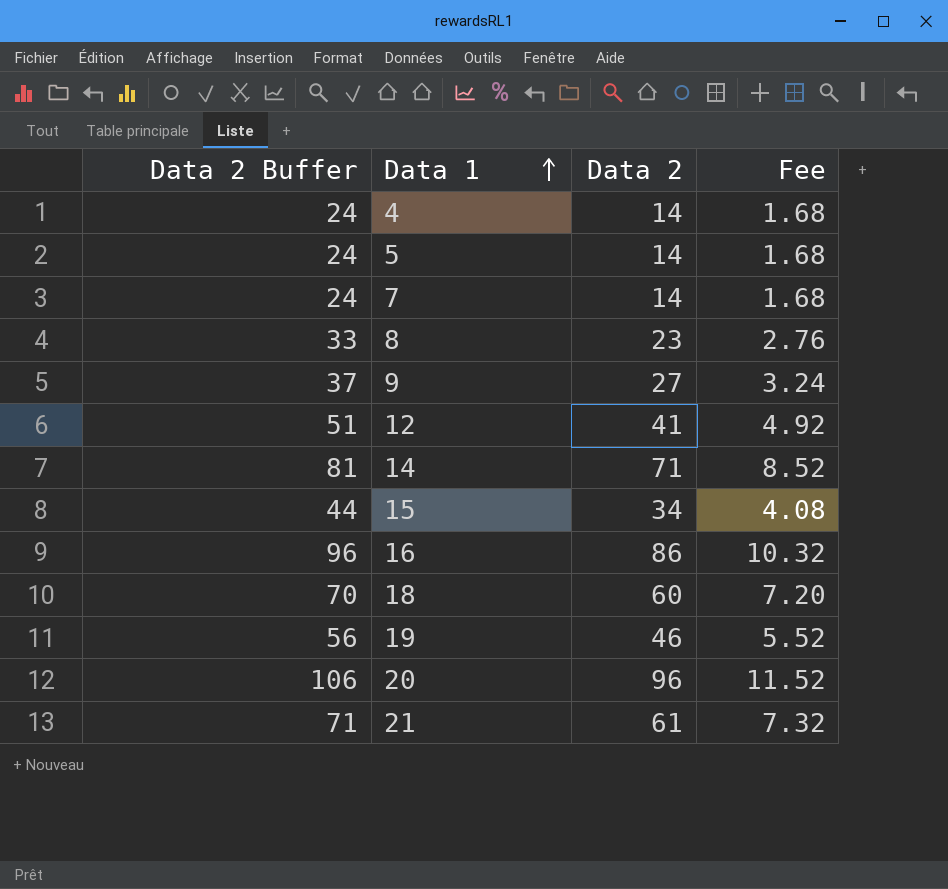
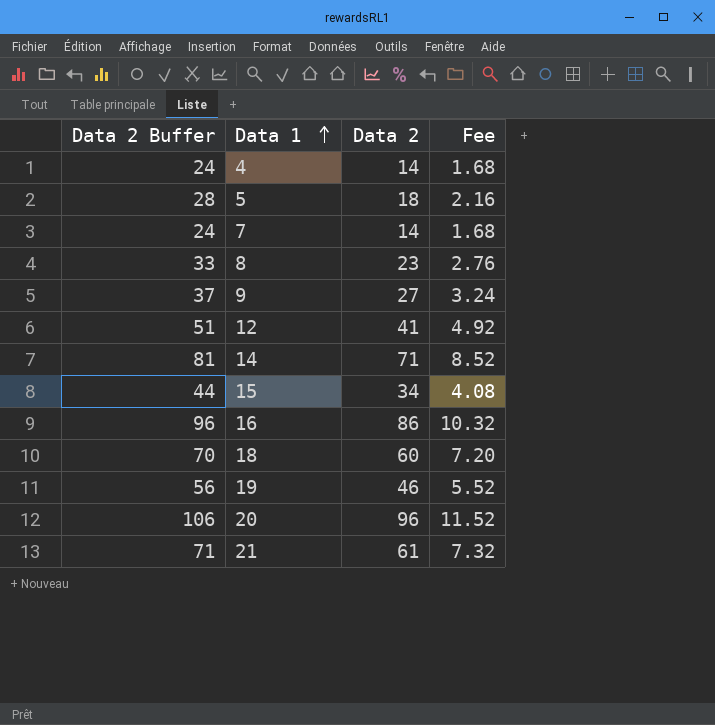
5 | Data 2 Buffer: 24 -> 28
5 | Data 2: 14 -> 18
5 | Fee: 1.68 -> 2.16

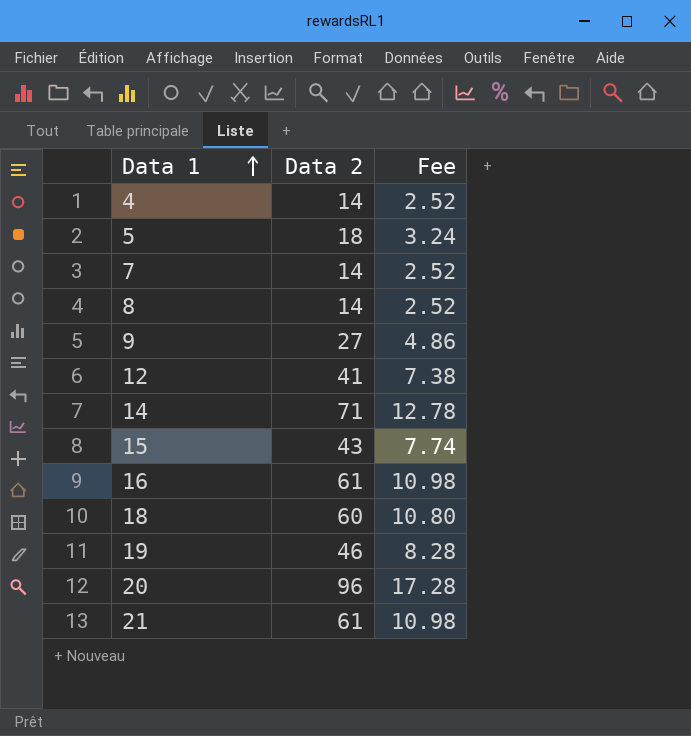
column Data 2 Buffer | formula: [Data 2] + 10 -> none
column Fee | formula: [Data 2] * 0.12 -> [Data 2] * 0.18
8 | Data 2: 23 -> 14
15 | Data 2: 34 -> 43
16 | Data 2: 86 -> 61

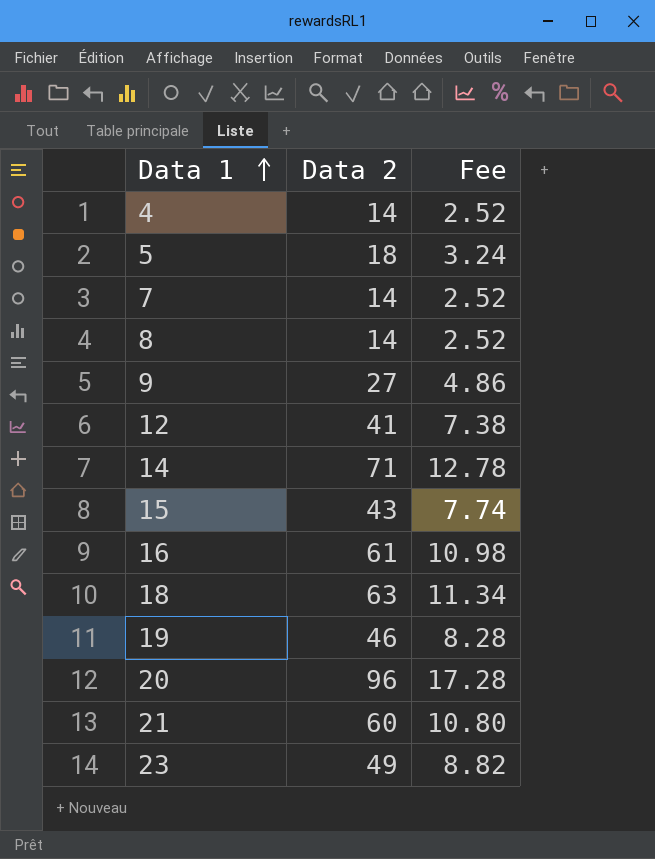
18 | Data 2: 60 -> 63
18 | Fee: 10.80 -> 11.34
21 | Data 2: 61 -> 60
21 | Fee: 10.98 -> 10.80
row 23: none -> 49 | 8.82

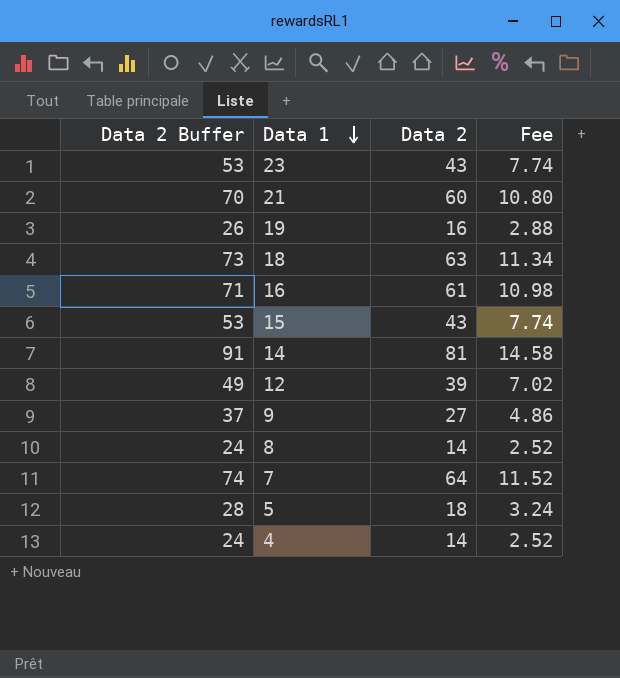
row order: Data 1 ascending -> Data 1 descending
column Data 2 Buffer | formula: none -> [Data 2] + 10
row 20: 96 | 17.28 -> none
23 | Data 2: 49 -> 43
23 | Fee: 8.82 -> 7.74
19 | Data 2: 46 -> 16
19 | Fee: 8.28 -> 2.88
14 | Data 2: 71 -> 81
14 | Fee: 12.78 -> 14.58
12 | Data 2: 41 -> 39
12 | Fee: 7.38 -> 7.02
7 | Data 2: 14 -> 64
7 | Fee: 2.52 -> 11.52

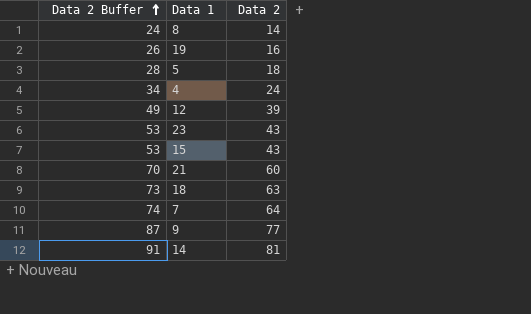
row order: Data 1 descending -> Data 2 Buffer ascending
column Fee | formula: [Data 2] * 0.18 -> none
row 16: 71 | 61 | 10.98 -> none
4 | Data 2 Buffer: 24 -> 34
4 | Data 2: 14 -> 24
9 | Data 2 Buffer: 37 -> 87
9 | Data 2: 27 -> 77

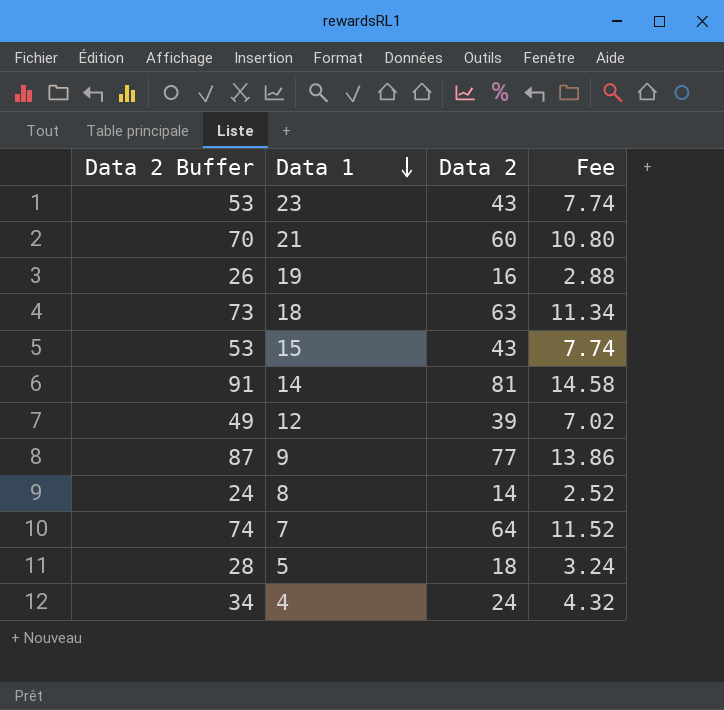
row order: Data 2 Buffer ascending -> Data 1 descending
column Fee | formula: none -> [Data 2] * 0.18

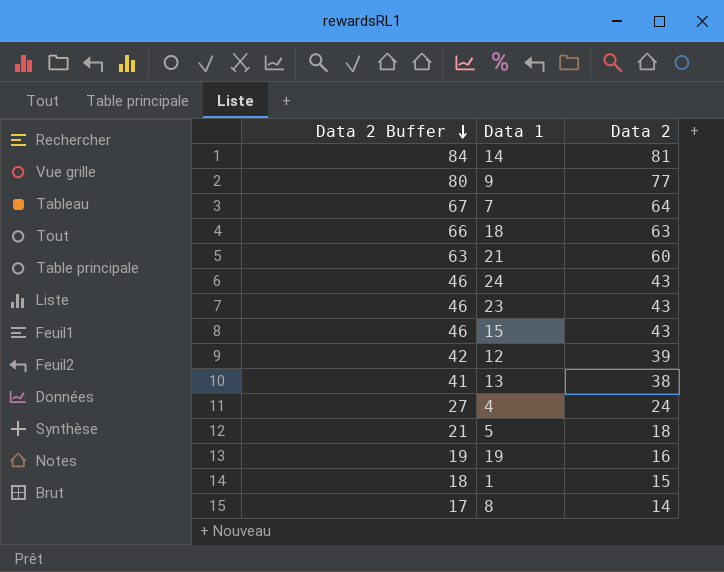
row order: Data 1 descending -> Data 2 Buffer descending
column Fee | formula: [Data 2] * 0.18 -> none
column Data 2 Buffer | formula: [Data 2] + 10 -> [Data 2] + 3
row 24: none -> 46 | 43
row 13: none -> 41 | 38
row 1: none -> 18 | 15

